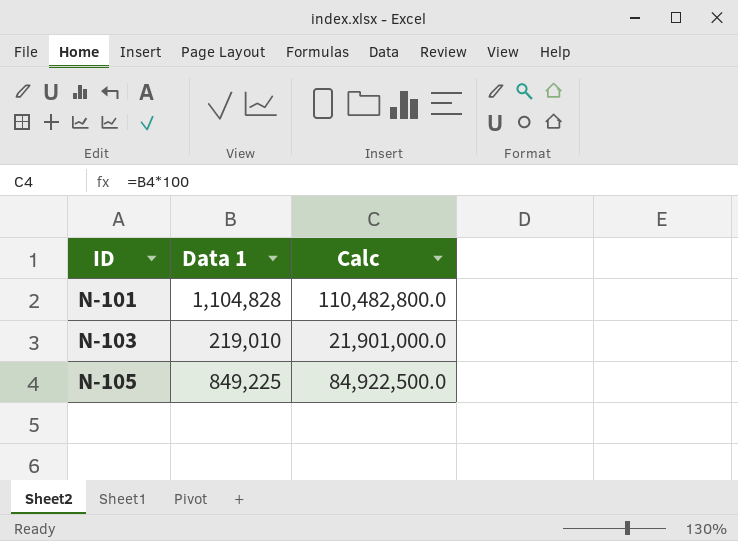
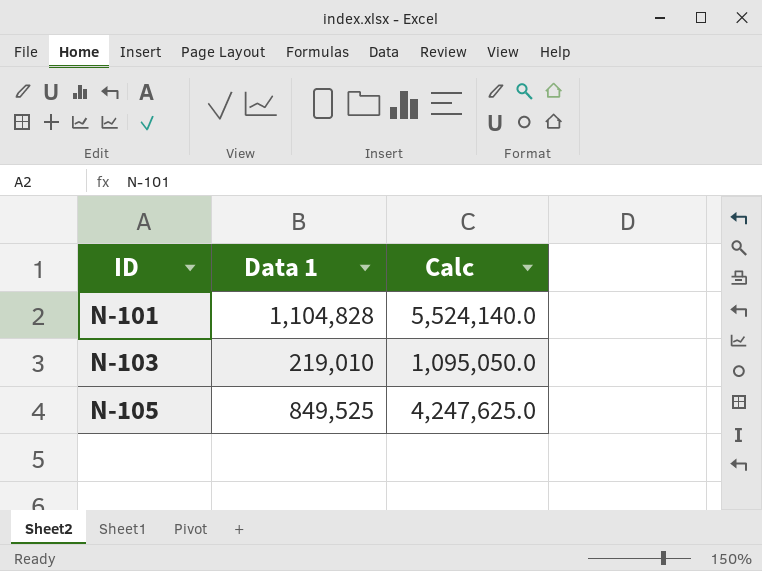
column Calc | formula: [Data 1] * 100 -> [Data 1] * 5
N-105 | Data 1: 849,225 -> 849,525

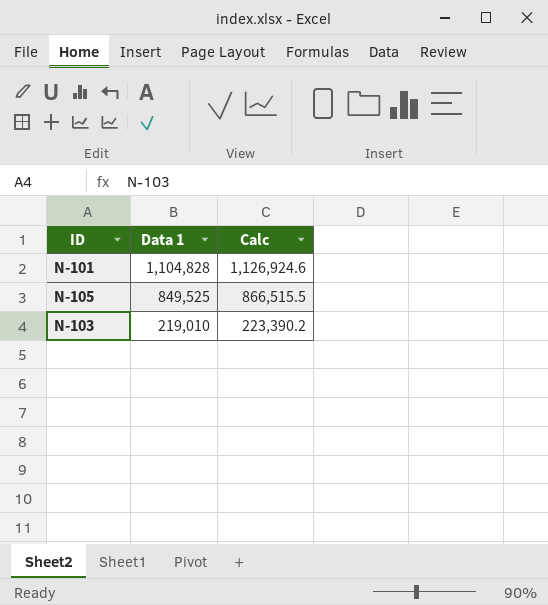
row order: ID ascending -> Data 1 descending
column Calc | formula: [Data 1] * 5 -> [Data 1] * 1.02

